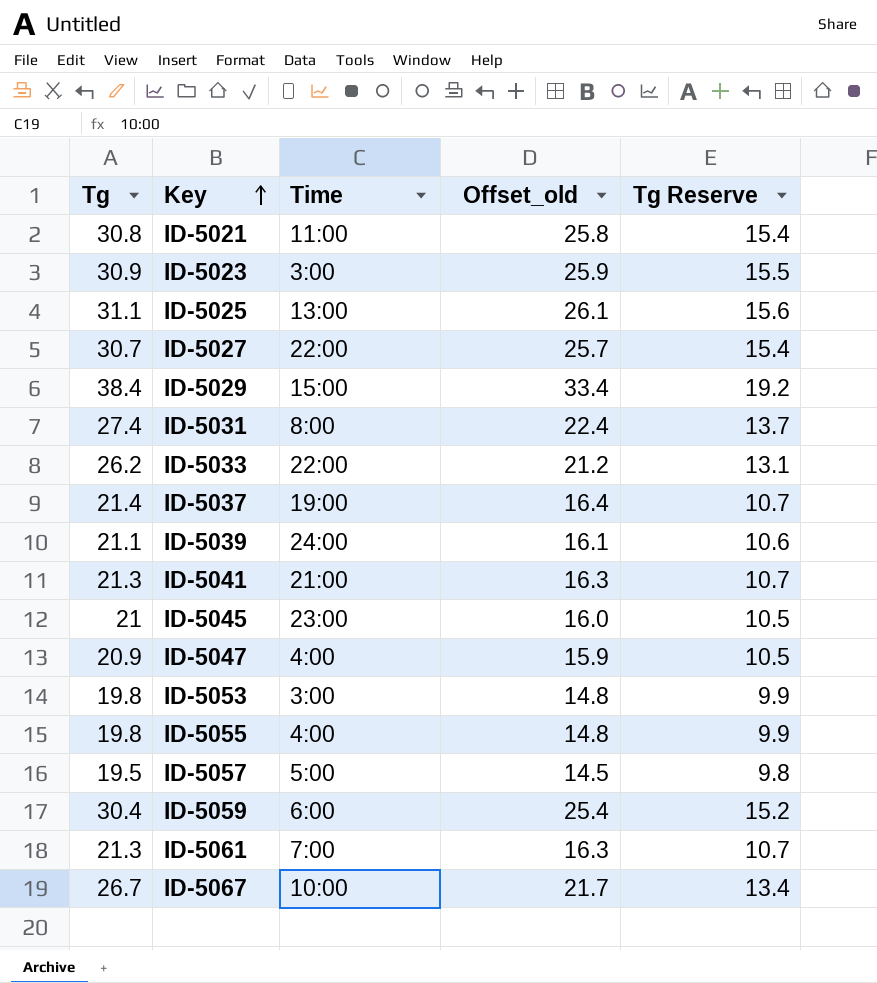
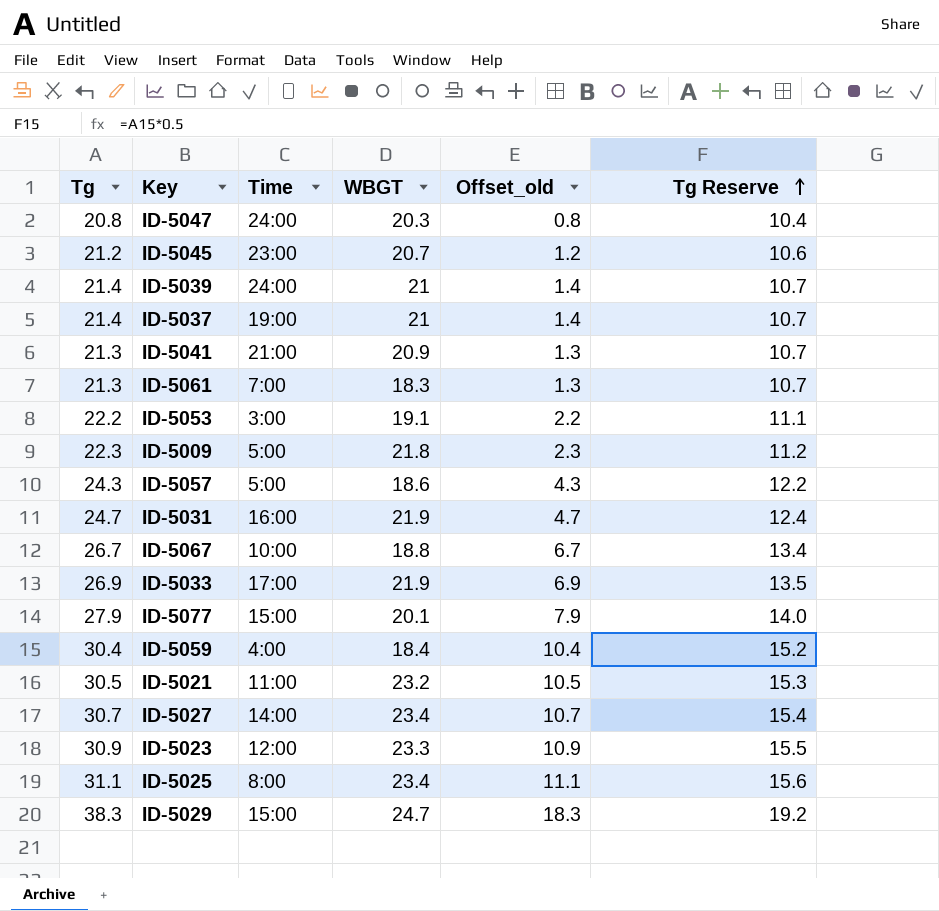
row order: Key ascending -> Tg Reserve ascending
column WBGT | position: none -> 4
column Offset_old | formula: [Tg] - 5 -> [Tg] - 20
row ID-5055: 19.8 | 4:00 | 14.8 | 9.9 -> none
ID-5047 | Tg: 20.9 -> 20.8
ID-5047 | Time: 4:00 -> 24:00
ID-5047 | Tg Reserve: 10.5 -> 10.4
ID-5045 | Tg: 21 -> 21.2
ID-5045 | Tg Reserve: 10.5 -> 10.6
ID-5039 | Tg: 21.1 -> 21.4
ID-5039 | Tg Reserve: 10.6 -> 10.7
ID-5053 | Tg: 19.8 -> 22.2
ID-5053 | Tg Reserve: 9.9 -> 11.1
row ID-5009: none -> 22.3 | 5:00 | 21.8 | 2.3 | 11.2
ID-5057 | Tg: 19.5 -> 24.3
ID-5057 | Tg Reserve: 9.8 -> 12.2
ID-5031 | Tg: 27.4 -> 24.7
ID-5031 | Time: 8:00 -> 16:00
ID-5031 | Tg Reserve: 13.7 -> 12.4
ID-5033 | Tg: 26.2 -> 26.9
ID-5033 | Time: 22:00 -> 17:00
ID-5033 | Tg Reserve: 13.1 -> 13.5
row ID-5077: none -> 27.9 | 15:00 | 20.1 | 7.9 | 14.0
ID-5059 | Time: 6:00 -> 4:00
ID-5021 | Tg: 30.8 -> 30.5
ID-5021 | Tg Reserve: 15.4 -> 15.3
ID-5027 | Time: 22:00 -> 14:00
ID-5023 | Time: 3:00 -> 12:00
ID-5025 | Time: 13:00 -> 8:00
ID-5029 | Tg: 38.4 -> 38.3

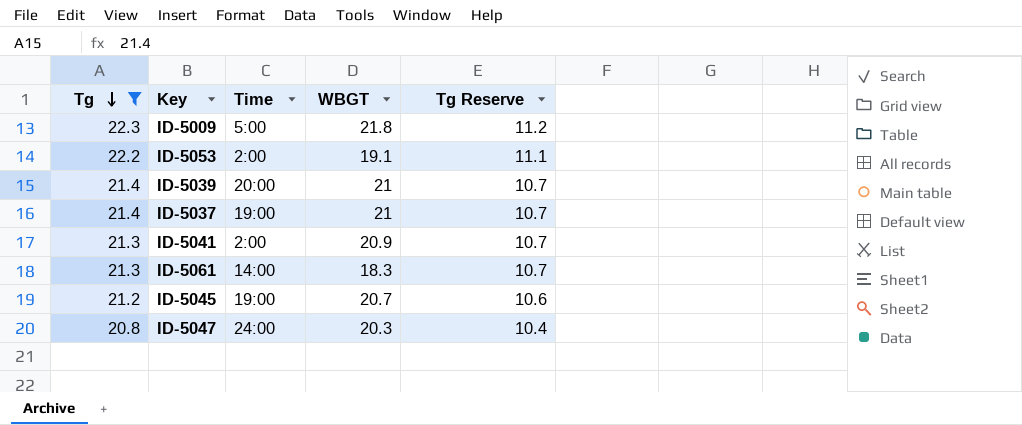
filter: none -> Tg <= 22.3
row order: Tg Reserve ascending -> Tg descending
column Offset_old | formula: [Tg] - 20 -> none
ID-5053 | Time: 3:00 -> 2:00
ID-5039 | Time: 24:00 -> 20:00
ID-5041 | Time: 21:00 -> 2:00
ID-5061 | Time: 7:00 -> 14:00
ID-5045 | Time: 23:00 -> 19:00

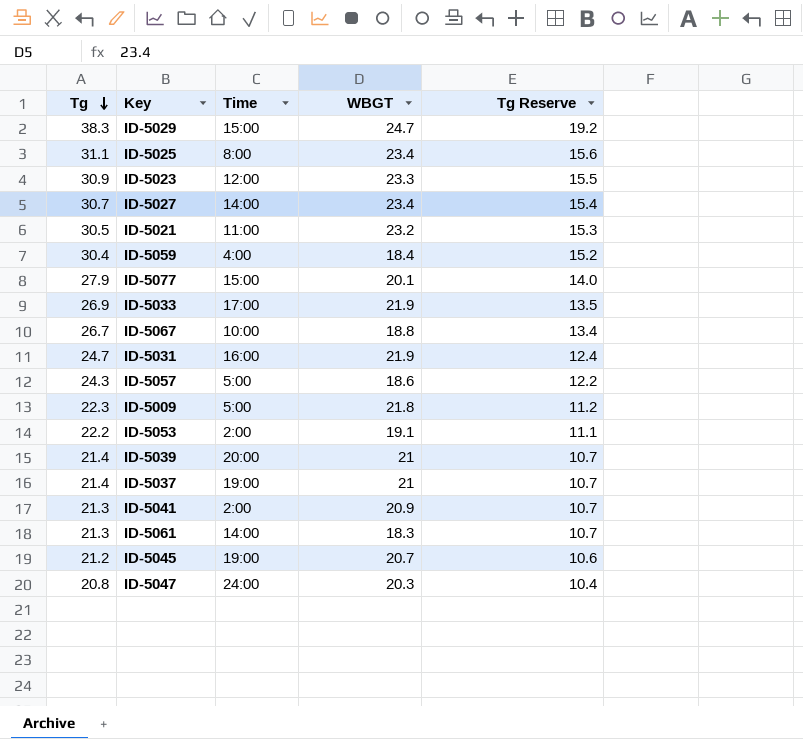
filter: Tg <= 22.3 -> none

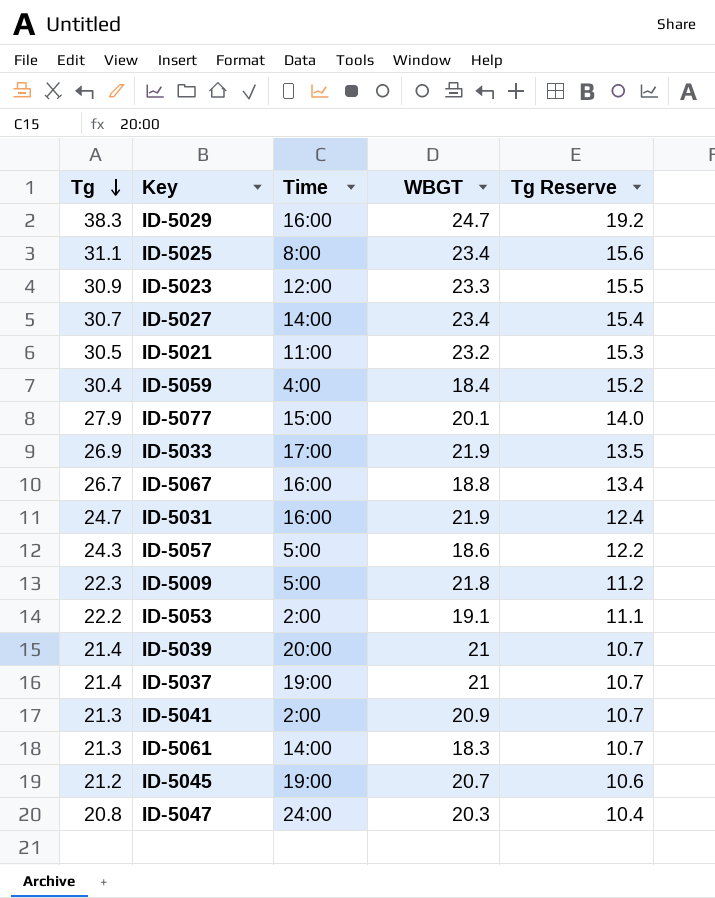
ID-5029 | Time: 15:00 -> 16:00
ID-5067 | Time: 10:00 -> 16:00

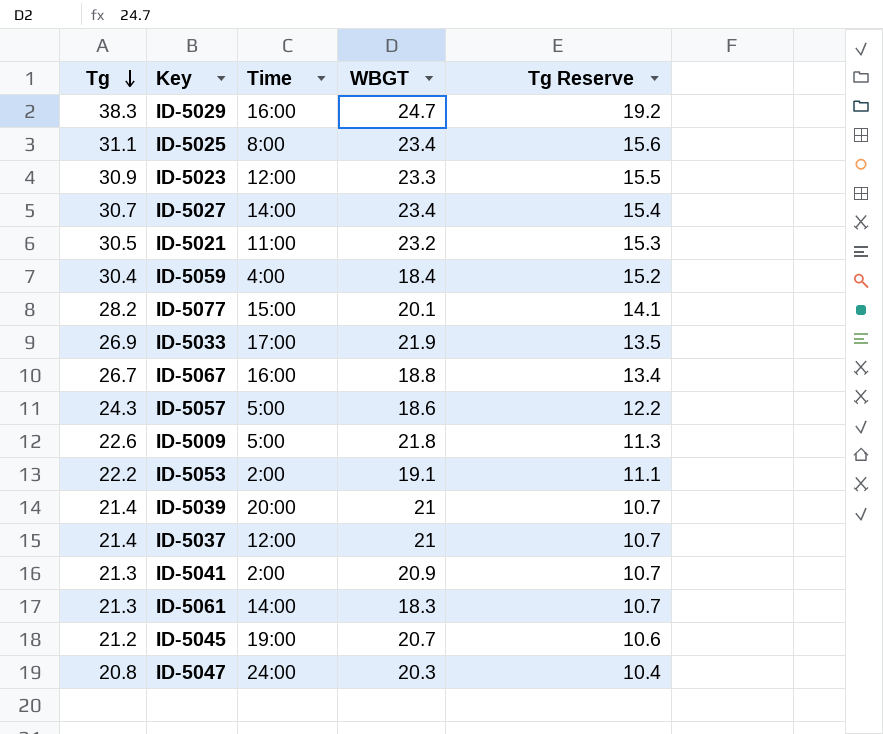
row ID-5031: 24.7 | 16:00 | 21.9 | 12.4 -> none
ID-5077 | Tg: 27.9 -> 28.2
ID-5077 | Tg Reserve: 14.0 -> 14.1
ID-5009 | Tg: 22.3 -> 22.6
ID-5009 | Tg Reserve: 11.2 -> 11.3
ID-5037 | Time: 19:00 -> 12:00

